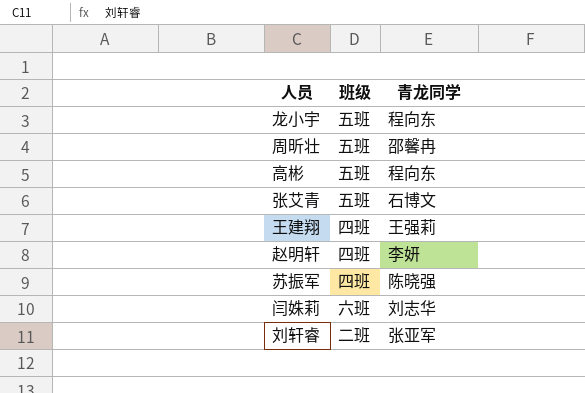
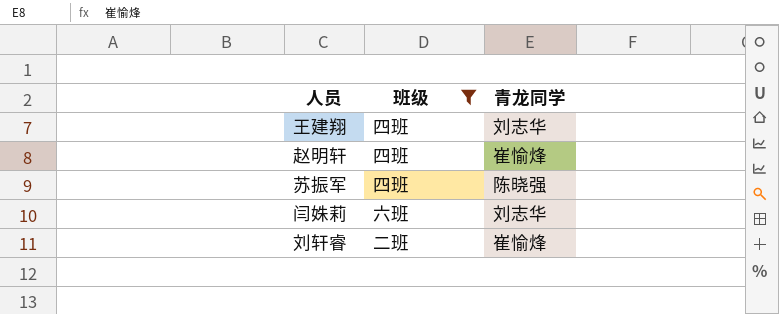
filter: none -> 班级 != 五班
王建翔 | 青龙同学: 王强莉 -> 刘志华
赵明轩 | 青龙同学: 李妍 -> 崔愉烽
刘轩睿 | 青龙同学: 张亚军 -> 崔愉烽

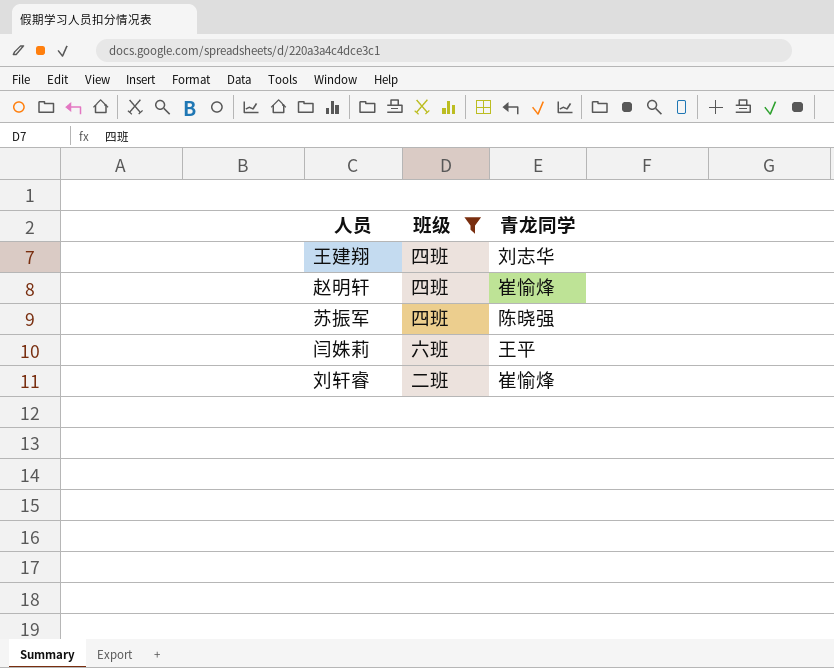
闫姝莉 | 青龙同学: 刘志华 -> 王平

